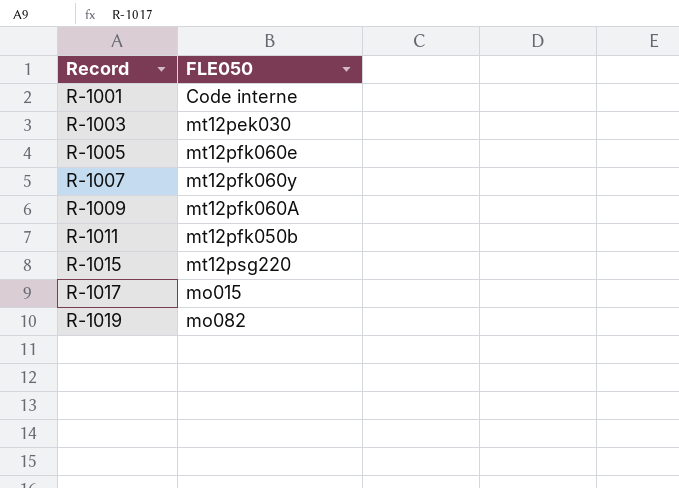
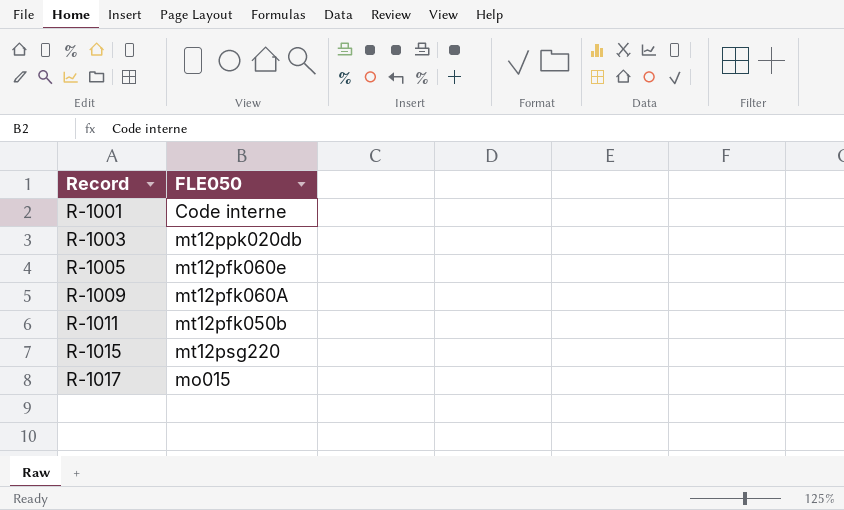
row R-1007: mt12pfk060y -> none
row R-1019: mo082 -> none
R-1003 | FLE050: mt12pek030 -> mt12ppk020db

